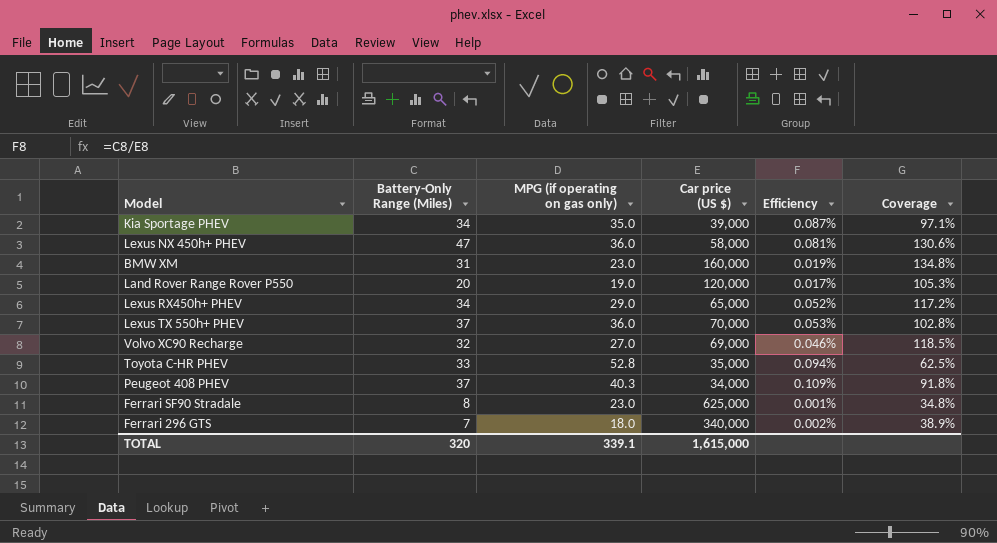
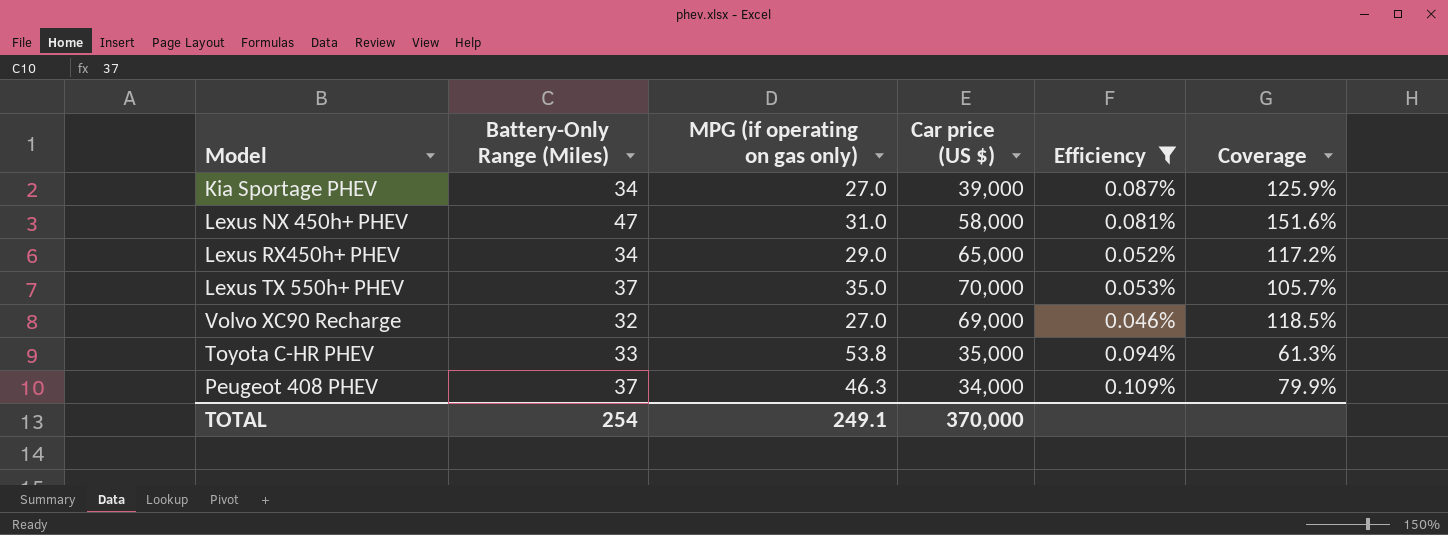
filter: none -> Efficiency >= 0.046%
Kia Sportage PHEV | MPG (if operating on gas only): 35.0 -> 27.0
Kia Sportage PHEV | Coverage: 97.1% -> 125.9%
Lexus NX 450h+ PHEV | MPG (if operating on gas only): 36.0 -> 31.0
Lexus NX 450h+ PHEV | Coverage: 130.6% -> 151.6%
Lexus TX 550h+ PHEV | MPG (if operating on gas only): 36.0 -> 35.0
Lexus TX 550h+ PHEV | Coverage: 102.8% -> 105.7%
Toyota C-HR PHEV | MPG (if operating on gas only): 52.8 -> 53.8
Toyota C-HR PHEV | Coverage: 62.5% -> 61.3%
Peugeot 408 PHEV | MPG (if operating on gas only): 40.3 -> 46.3
Peugeot 408 PHEV | Coverage: 91.8% -> 79.9%
TOTAL | Battery-Only Range (Miles): 320 -> 254
TOTAL | MPG (if operating on gas only): 339.1 -> 249.1
TOTAL | Car price (US $): 1,615,000 -> 370,000

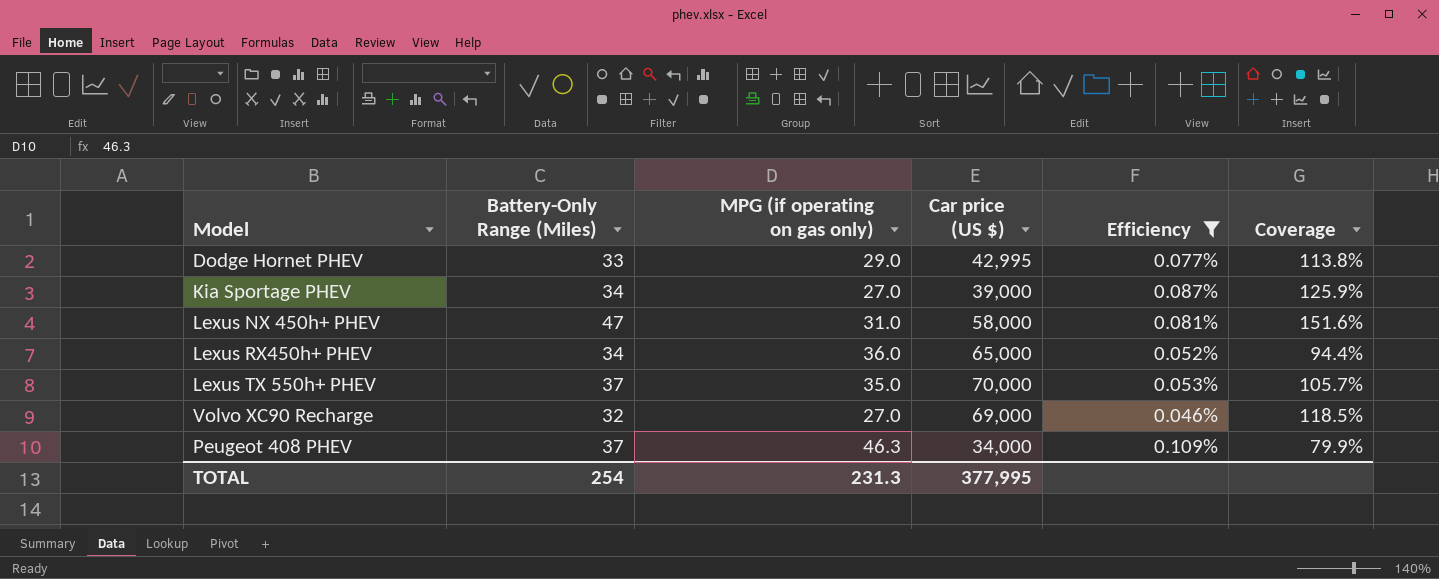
row Toyota C-HR PHEV: 33 | 53.8 | 35,000 | 0.094% | 61.3% -> none
row Dodge Hornet PHEV: none -> 33 | 29.0 | 42,995 | 0.077% | 113.8%
Lexus RX450h+ PHEV | MPG (if operating on gas only): 29.0 -> 36.0
Lexus RX450h+ PHEV | Coverage: 117.2% -> 94.4%
TOTAL | MPG (if operating on gas only): 249.1 -> 231.3
TOTAL | Car price (US $): 370,000 -> 377,995

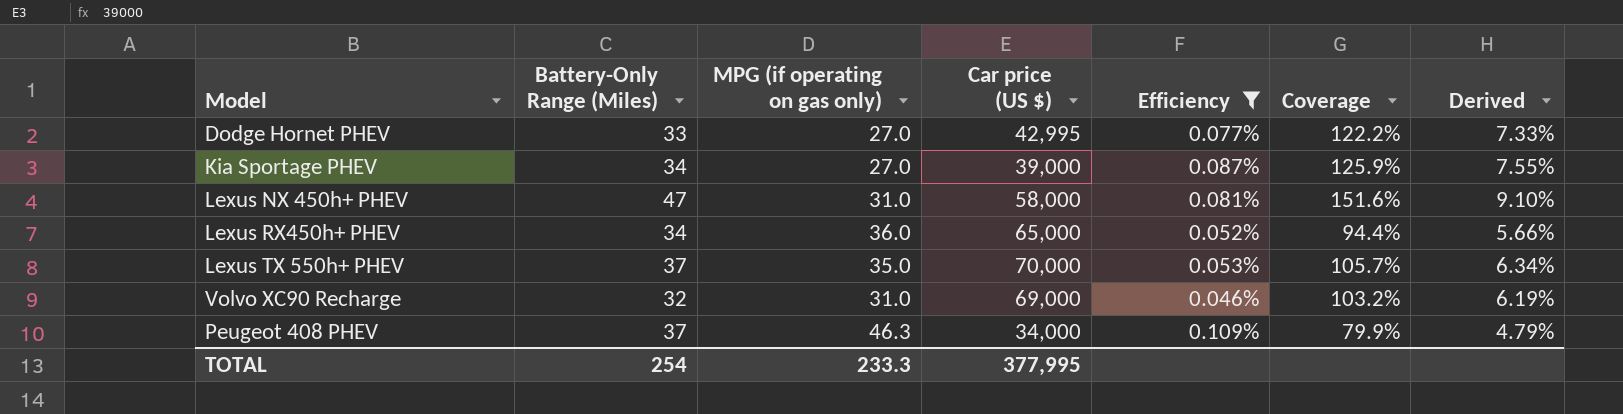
column Derived | formula: none -> [Coverage] * 0.06
Dodge Hornet PHEV | MPG (if operating on gas only): 29.0 -> 27.0
Dodge Hornet PHEV | Coverage: 113.8% -> 122.2%
Volvo XC90 Recharge | MPG (if operating on gas only): 27.0 -> 31.0
Volvo XC90 Recharge | Coverage: 118.5% -> 103.2%
TOTAL | MPG (if operating on gas only): 231.3 -> 233.3

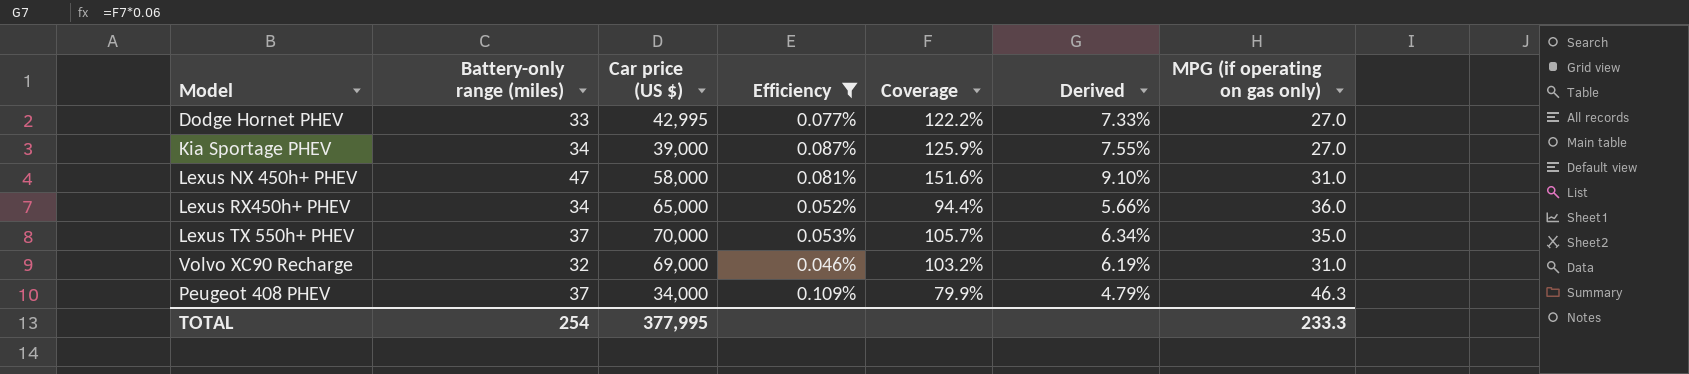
column name: Battery-Only Range (Miles) -> Battery-only range (miles)
column MPG (if operating on gas only) | position: 3 -> 7

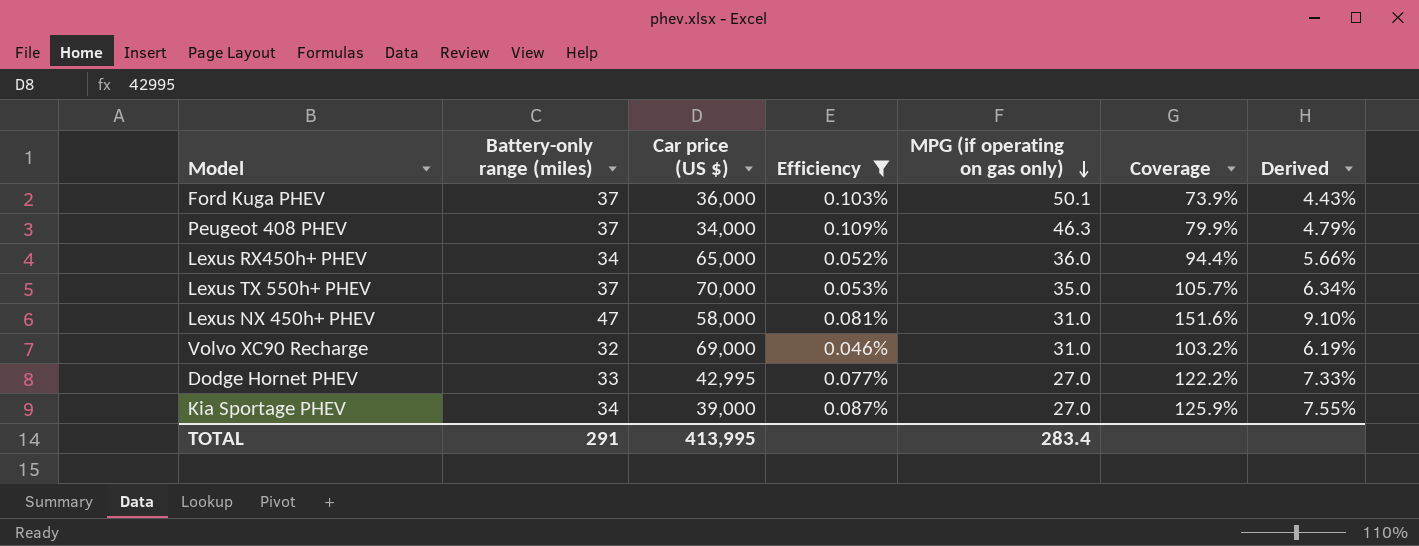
row order: none -> MPG (if operating on gas only) descending
column MPG (if operating on gas only) | position: 7 -> 5
row Ford Kuga PHEV: none -> 37 | 36,000 | 0.103% | 50.1 | 73.9% | 4.43%
TOTAL | Battery-only range (miles): 254 -> 291
TOTAL | Car price (US $): 377,995 -> 413,995
TOTAL | MPG (if operating on gas only): 233.3 -> 283.4

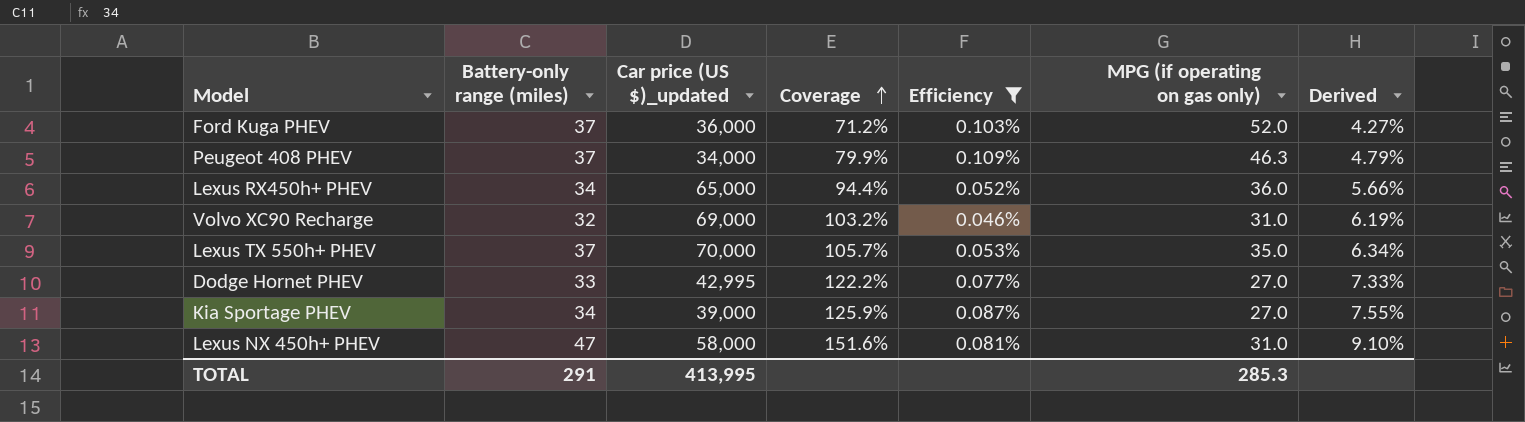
row order: MPG (if operating on gas only) descending -> Coverage ascending
column name: Car price (US $) -> Car price (US $)_updated
column Coverage | position: 6 -> 4
Ford Kuga PHEV | Coverage: 73.9% -> 71.2%
Ford Kuga PHEV | MPG (if operating on gas only): 50.1 -> 52.0
Ford Kuga PHEV | Derived: 4.43% -> 4.27%
TOTAL | MPG (if operating on gas only): 283.4 -> 285.3

